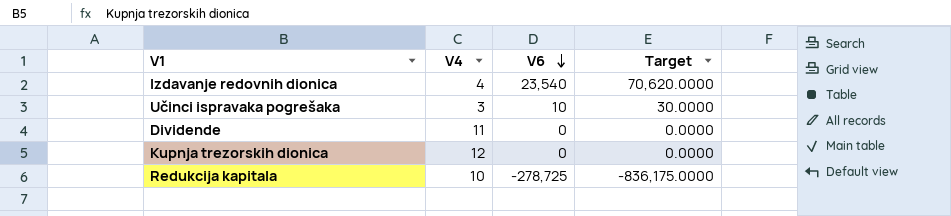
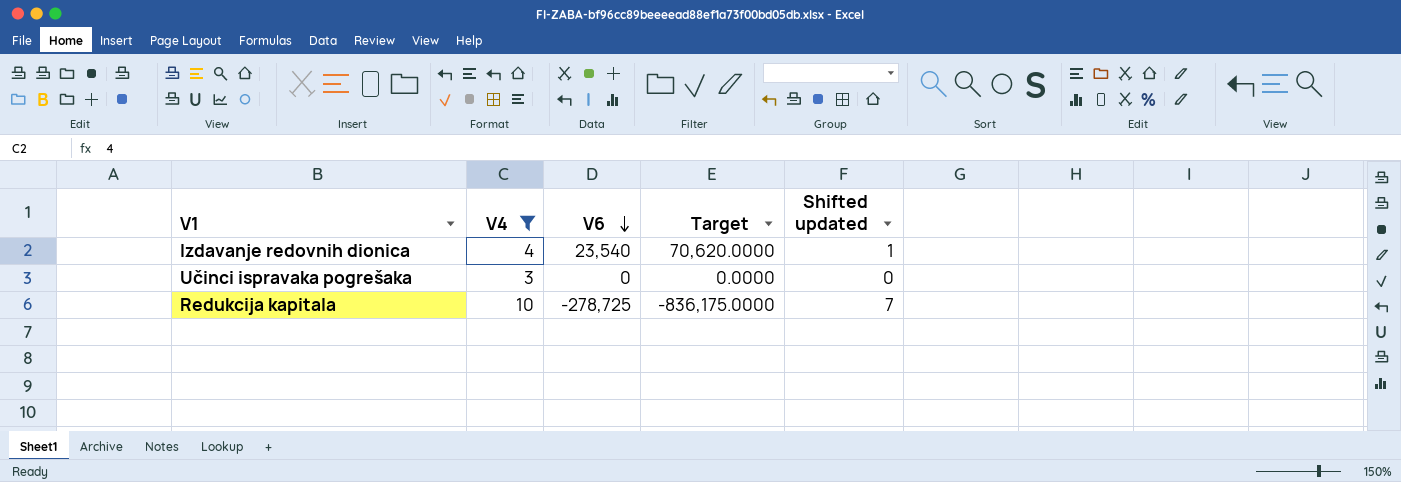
filter: none -> V4 <= 10
column Shifted updated | formula: none -> [V4] - 3
Učinci ispravaka pogrešaka | V6: 10 -> 0
Učinci ispravaka pogrešaka | Target: 30.0000 -> 0.0000

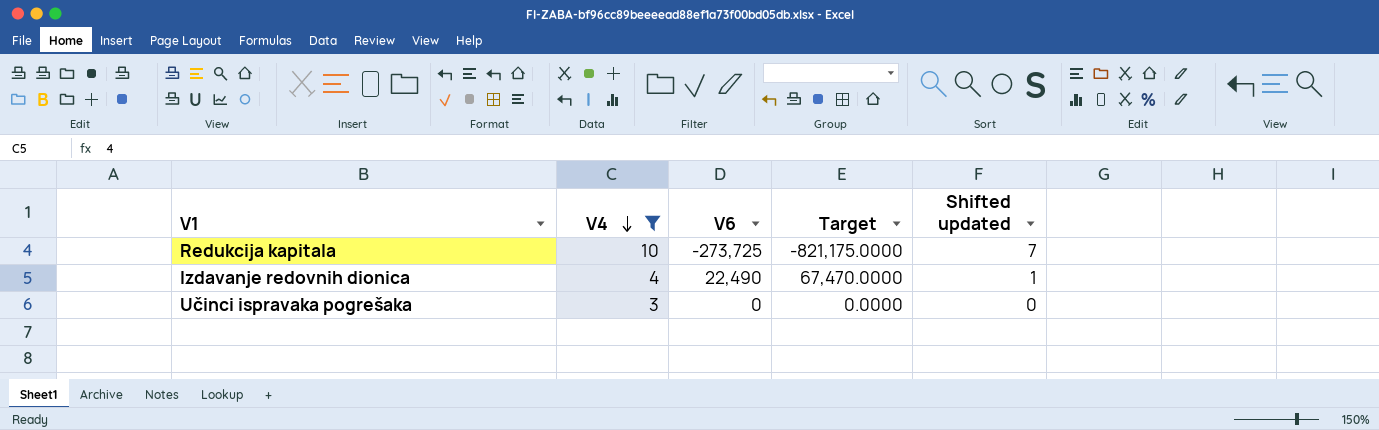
row order: V6 descending -> V4 descending
Redukcija kapitala | V6: -278,725 -> -273,725
Redukcija kapitala | Target: -836,175.0000 -> -821,175.0000
Izdavanje redovnih dionica | V6: 23,540 -> 22,490
Izdavanje redovnih dionica | Target: 70,620.0000 -> 67,470.0000

